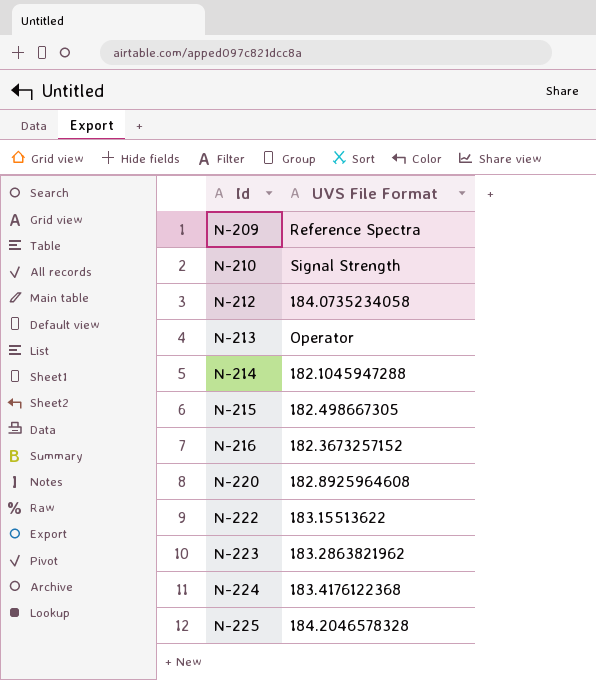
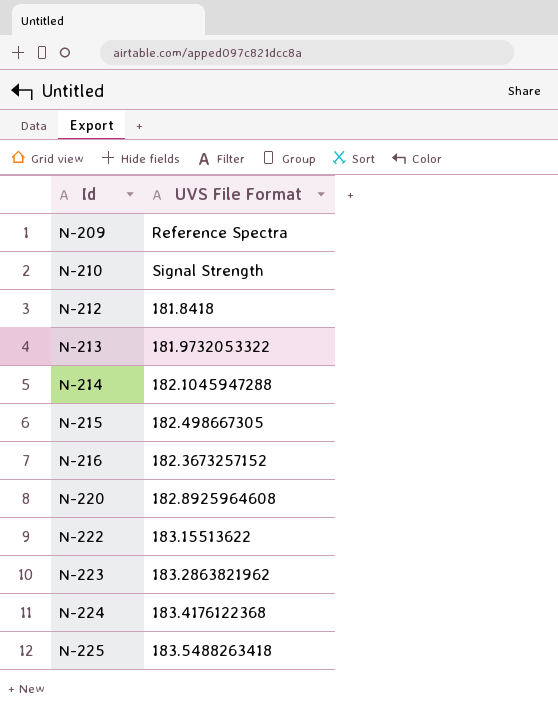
N-212 | UVS File Format: 184.0735234058 -> 181.8418
N-213 | UVS File Format: Operator -> 181.9732053322
N-225 | UVS File Format: 184.2046578328 -> 183.5488263418

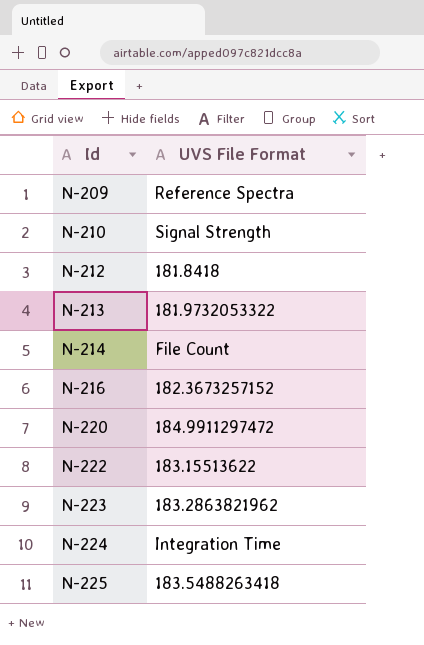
row N-215: 182.498667305 -> none
N-214 | UVS File Format: 182.1045947288 -> File Count
N-220 | UVS File Format: 182.8925964608 -> 184.9911297472
N-224 | UVS File Format: 183.4176122368 -> Integration Time

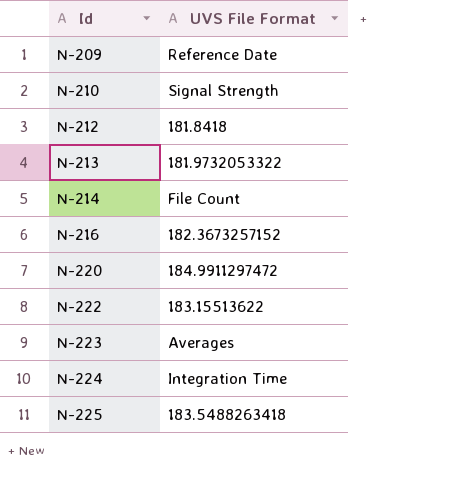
N-209 | UVS File Format: Reference Spectra -> Reference Date
N-223 | UVS File Format: 183.2863821962 -> Averages

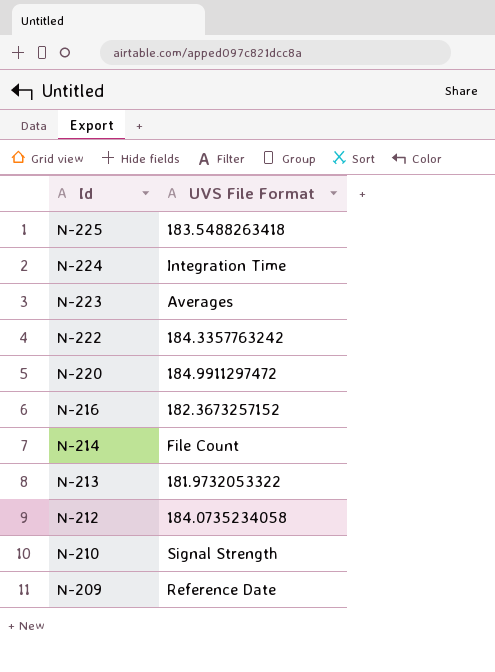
row order: Id ascending -> Id descending
N-222 | UVS File Format: 183.15513622 -> 184.3357763242
N-212 | UVS File Format: 181.8418 -> 184.0735234058

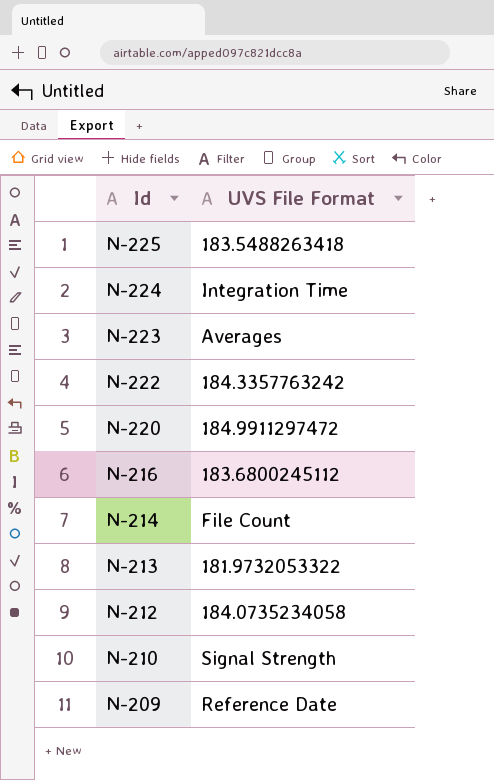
N-216 | UVS File Format: 182.3673257152 -> 183.6800245112

